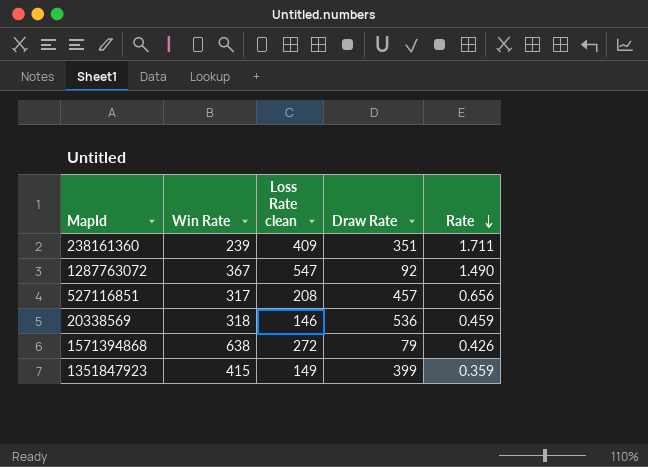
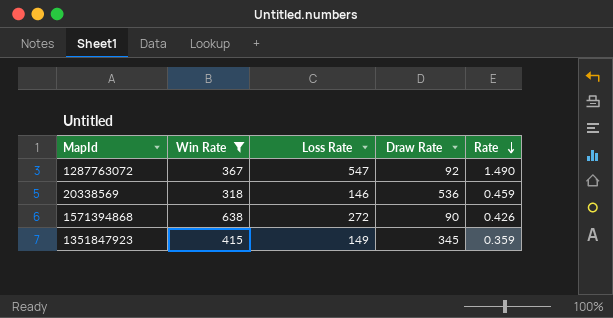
filter: none -> Win Rate >= 318
column name: Loss Rate clean -> Loss Rate
1571394868 | Draw Rate: 79 -> 90
1351847923 | Draw Rate: 399 -> 345

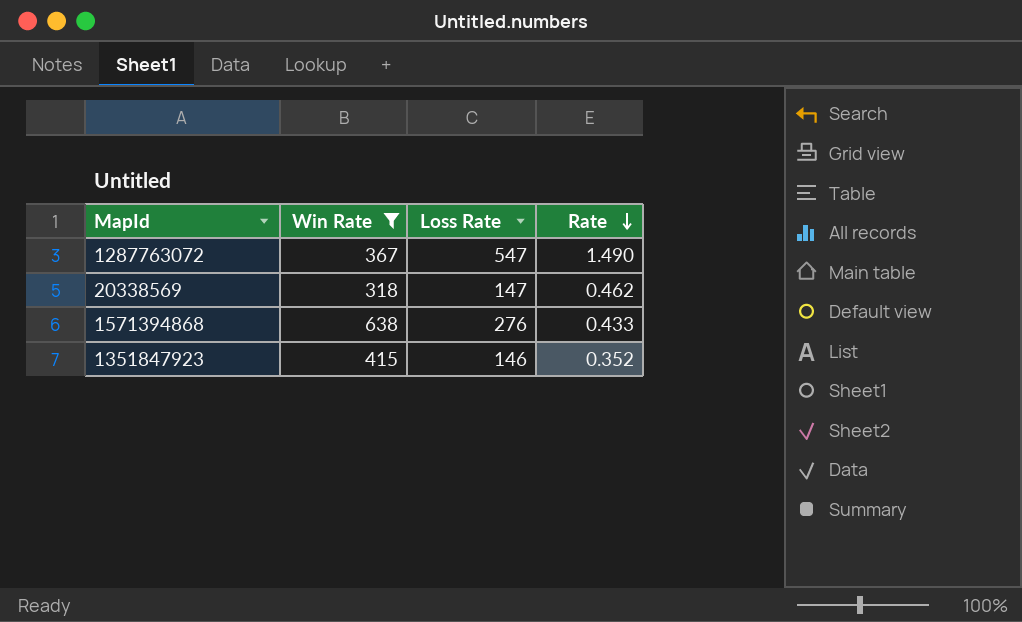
column Draw Rate | position: 4 -> none
20338569 | Loss Rate: 146 -> 147
20338569 | Rate: 0.459 -> 0.462
1571394868 | Loss Rate: 272 -> 276
1571394868 | Rate: 0.426 -> 0.433
1351847923 | Loss Rate: 149 -> 146
1351847923 | Rate: 0.359 -> 0.352

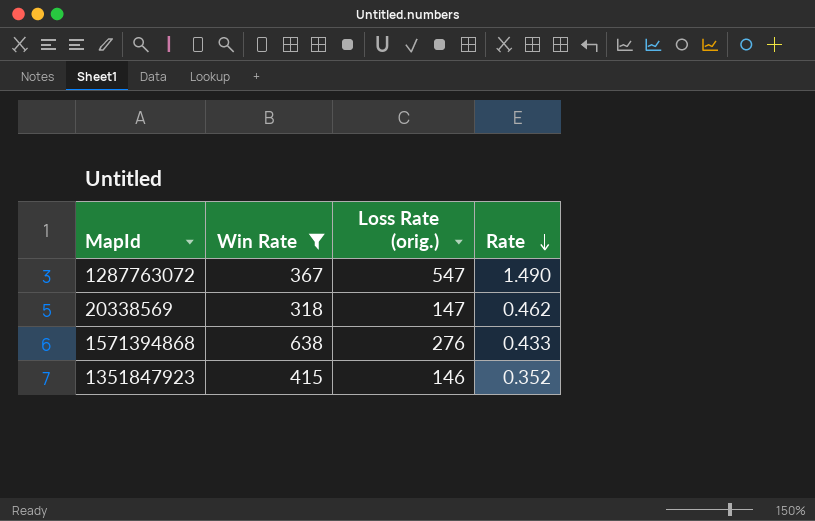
column name: Loss Rate -> Loss Rate (orig.)

